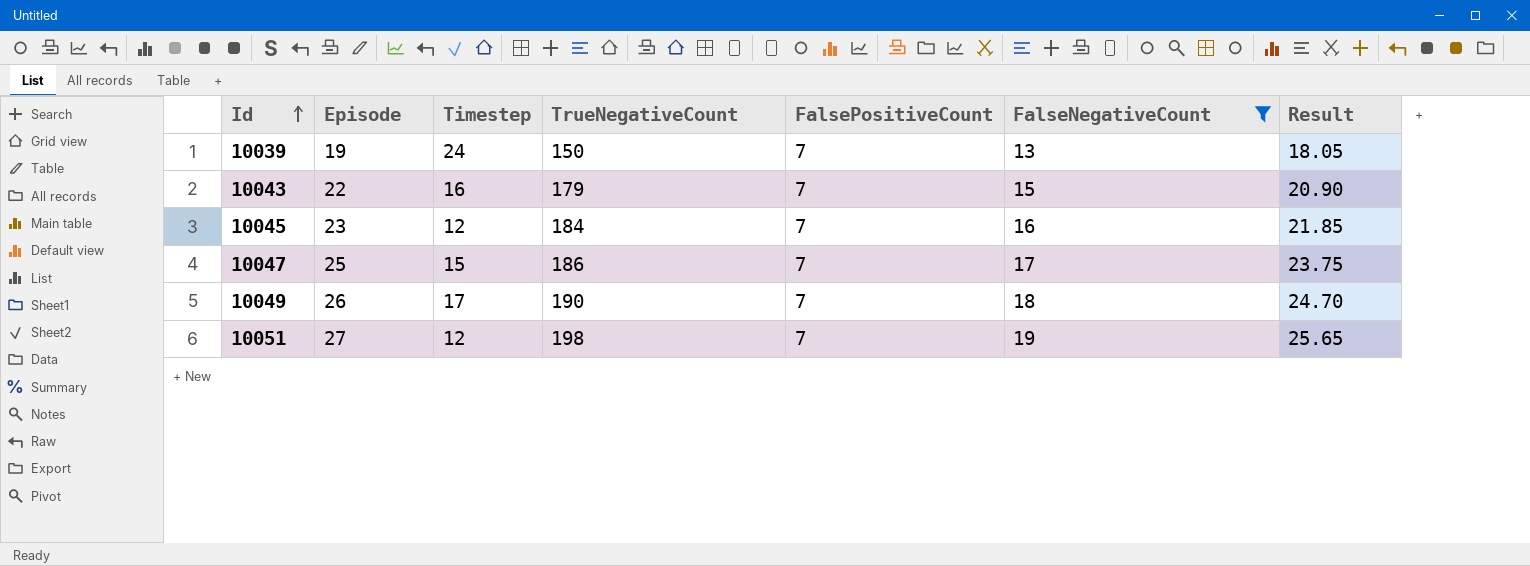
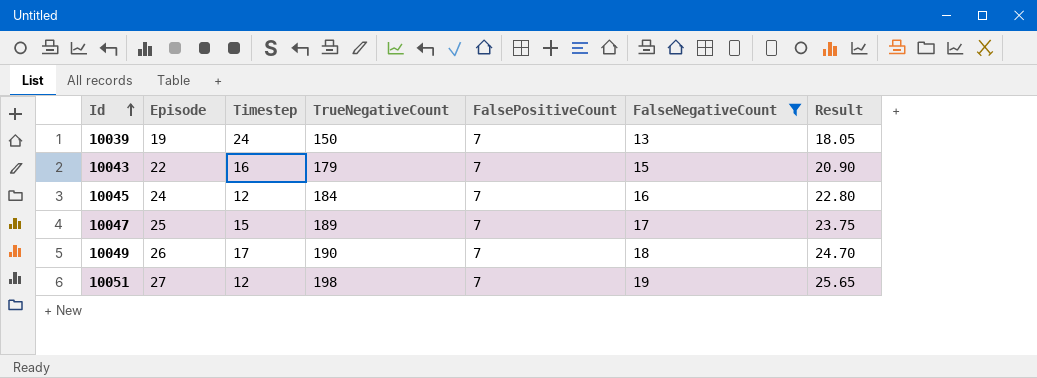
10045 | Episode: 23 -> 24
10045 | Result: 21.85 -> 22.80
10047 | TrueNegativeCount: 186 -> 189

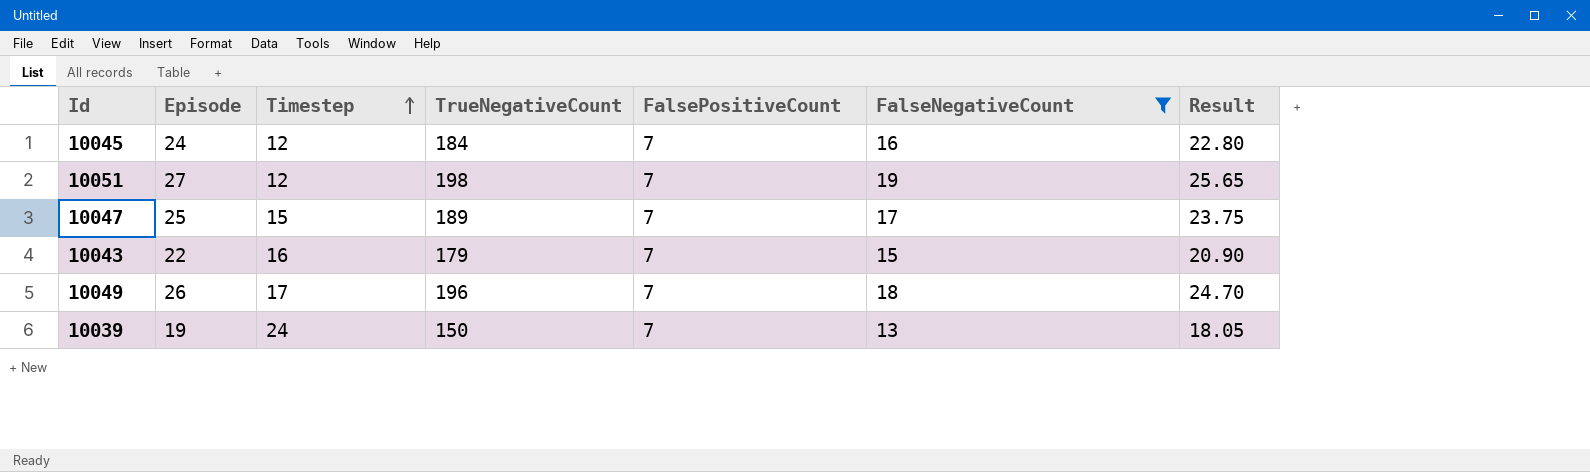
row order: Id ascending -> Timestep ascending
10049 | TrueNegativeCount: 190 -> 196

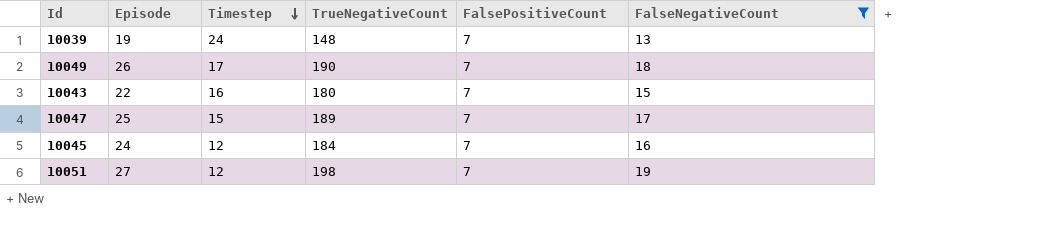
row order: Timestep ascending -> Timestep descending
column Result | formula: [Episode] * 0.95 -> none
10039 | TrueNegativeCount: 150 -> 148
10049 | TrueNegativeCount: 196 -> 190
10043 | TrueNegativeCount: 179 -> 180

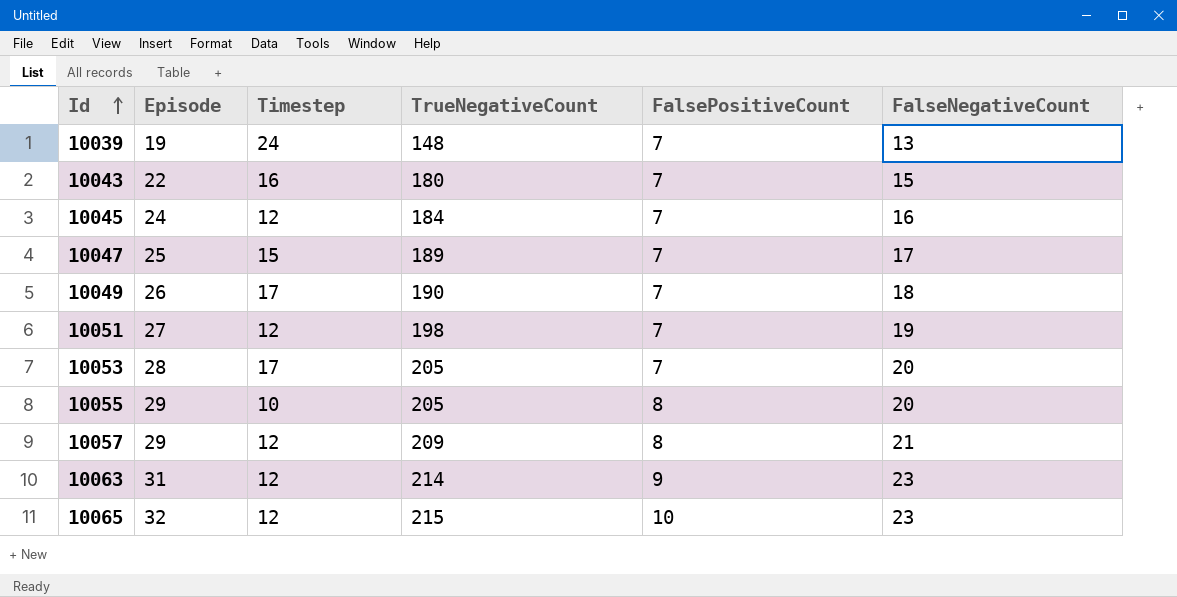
filter: FalseNegativeCount <= 19 -> none
row order: Timestep descending -> Id ascending

